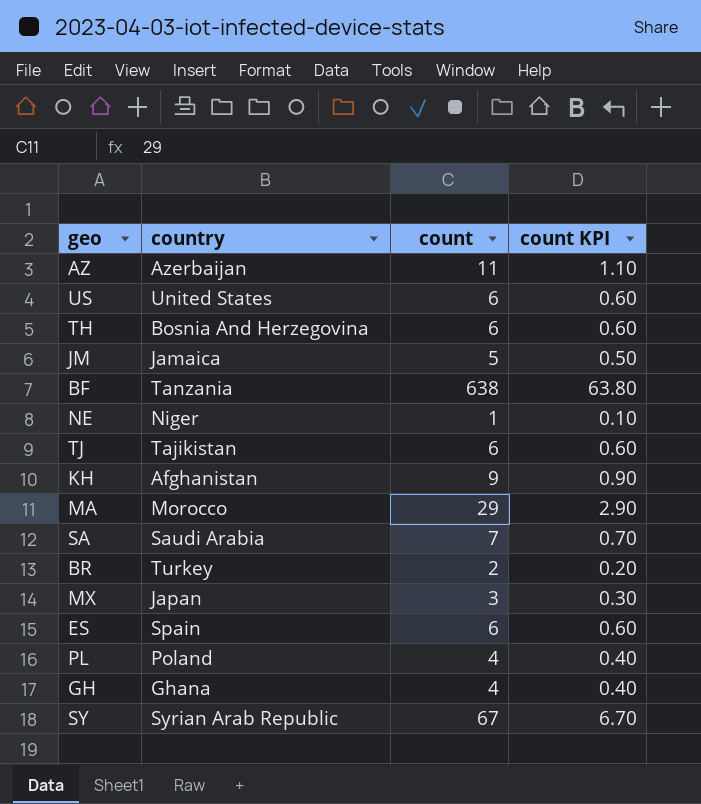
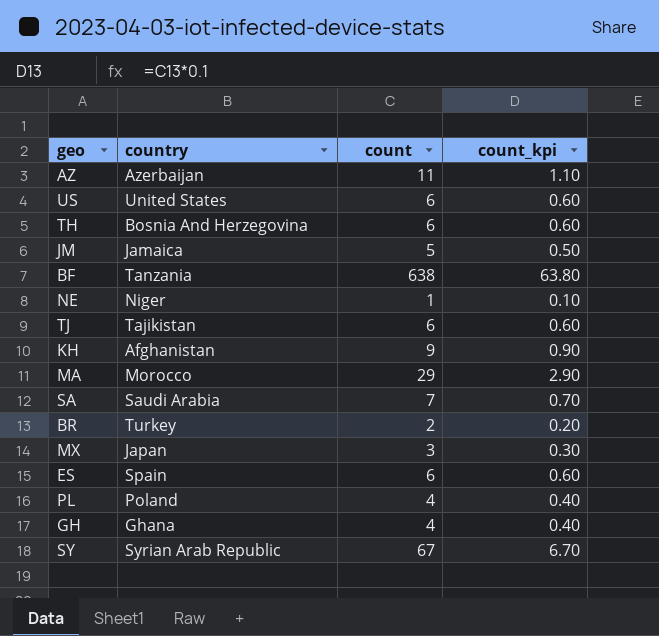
column name: count KPI -> count_kpi

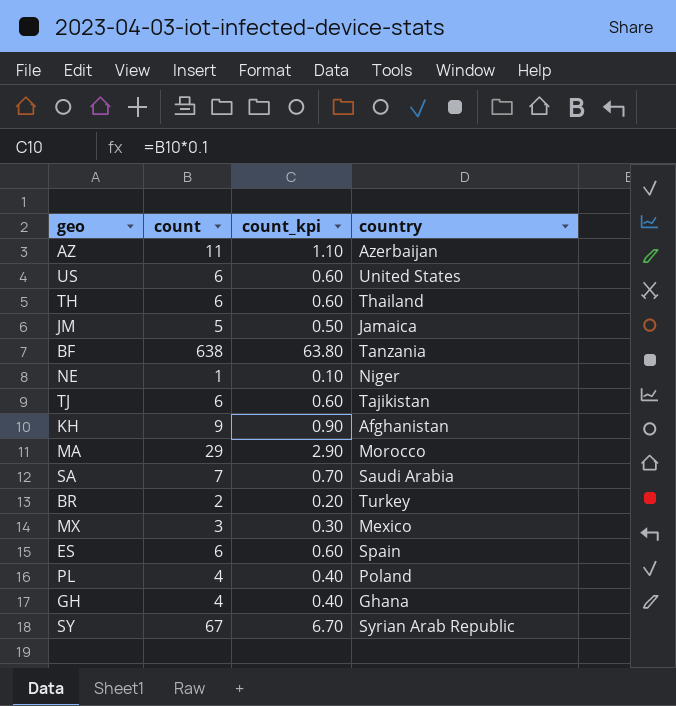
column country | position: 2 -> 4
TH | country: Bosnia And Herzegovina -> Thailand
MX | country: Japan -> Mexico

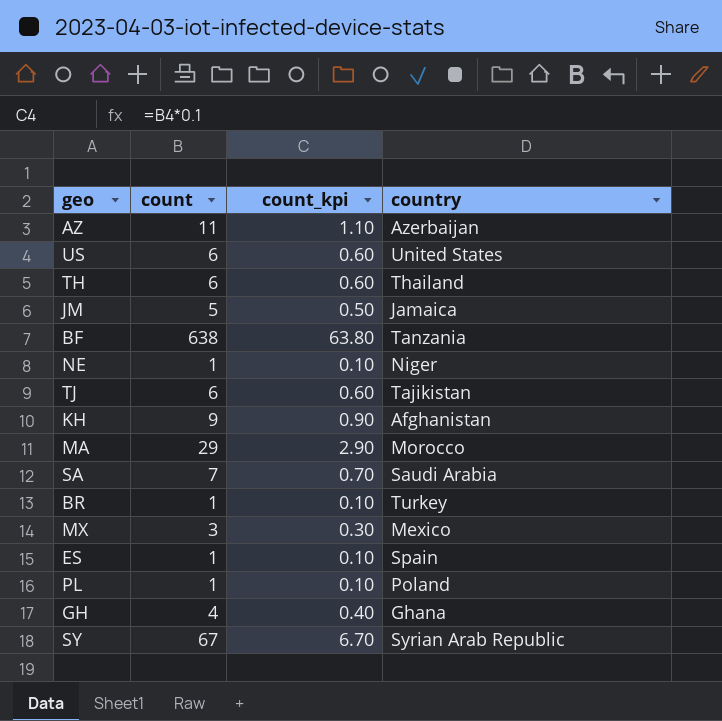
BR | count: 2 -> 1
BR | count_kpi: 0.20 -> 0.10
ES | count: 6 -> 1
ES | count_kpi: 0.60 -> 0.10
PL | count: 4 -> 1
PL | count_kpi: 0.40 -> 0.10

